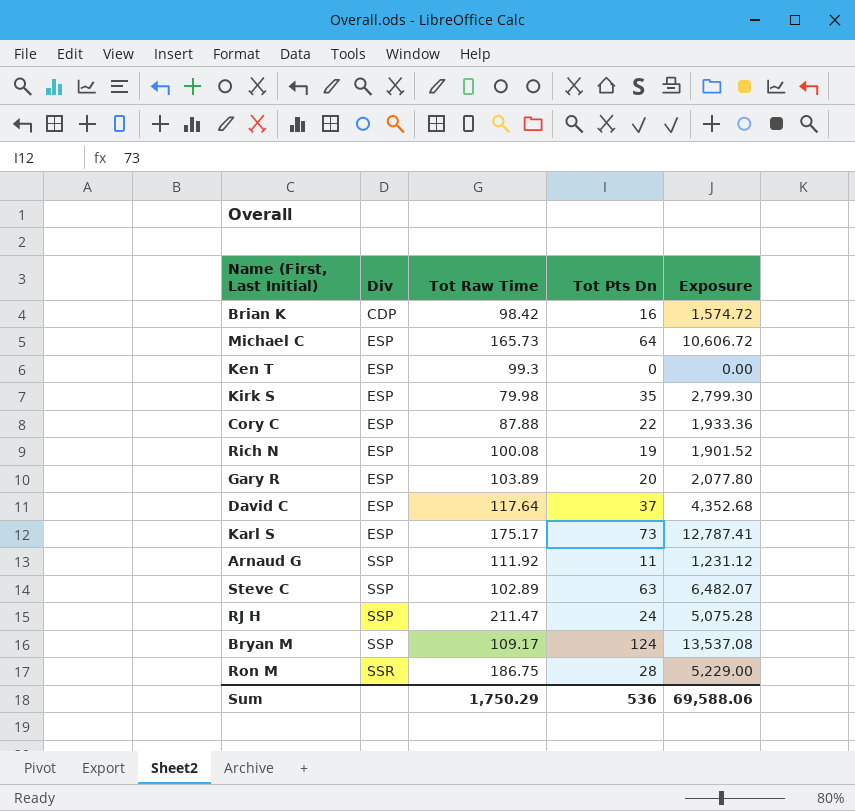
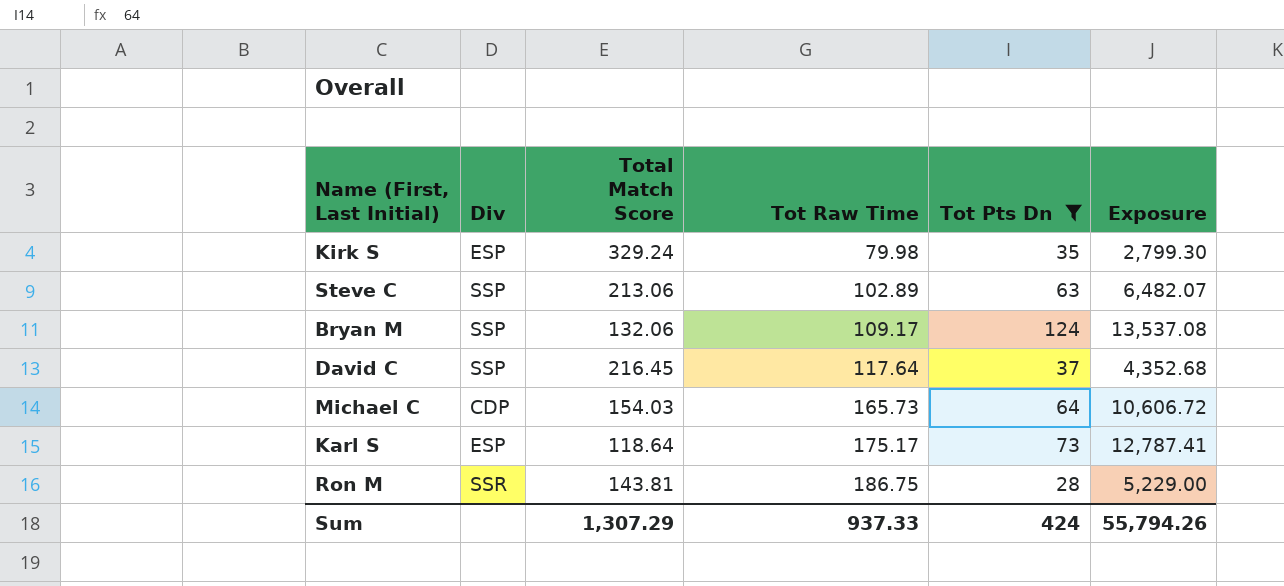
filter: none -> Tot Pts Dn >= 28
row order: Div ascending -> Tot Raw Time ascending
column Total Match Score | position: none -> 3
David C | Div: ESP -> SSP
Michael C | Div: ESP -> CDP
Sum | Tot Raw Time: 1,750.29 -> 937.33
Sum | Tot Pts Dn: 536 -> 424
Sum | Exposure: 69,588.06 -> 55,794.26

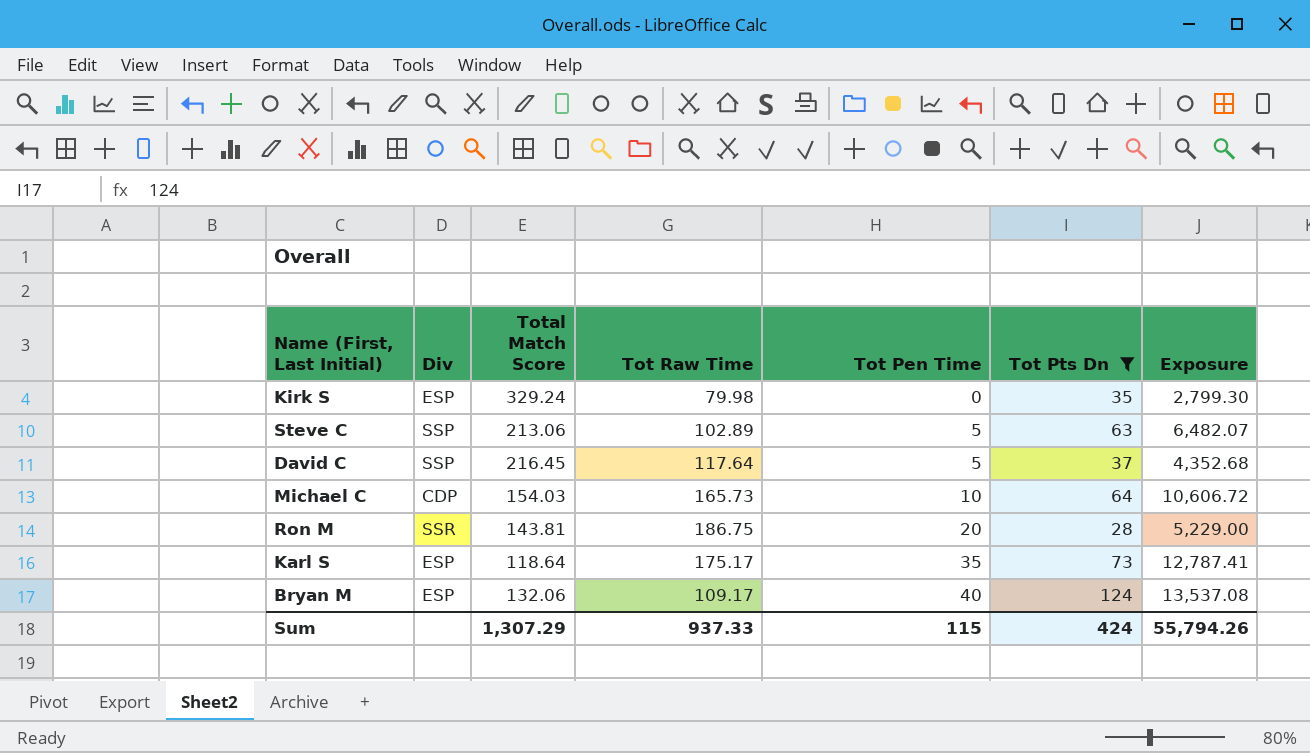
row order: Tot Raw Time ascending -> Tot Pen Time ascending
column Tot Pen Time | position: none -> 5
Bryan M | Div: SSP -> ESP

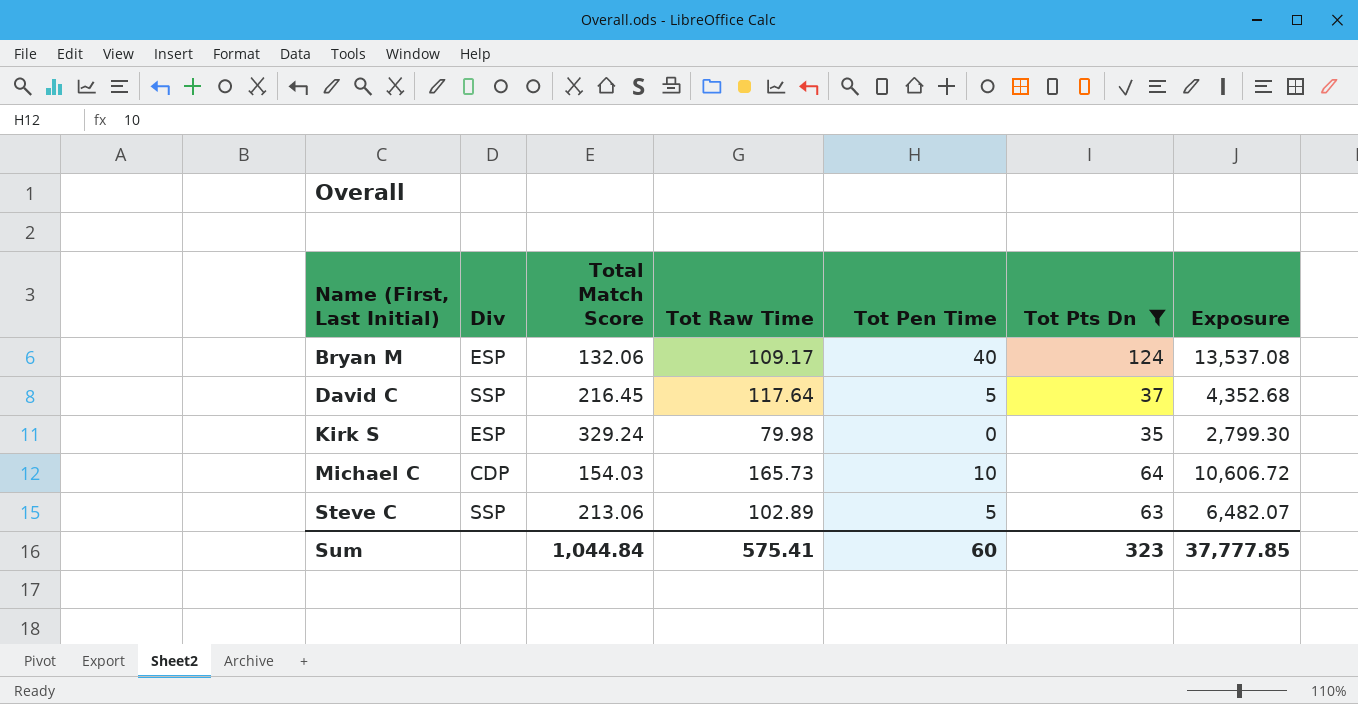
row order: Tot Pen Time ascending -> Name (First, Last Initial) ascending
row Ron M: SSR | 143.81 | 186.75 | 20 | 28 | 5,229.00 -> none
row Karl S: ESP | 118.64 | 175.17 | 35 | 73 | 12,787.41 -> none
Sum | Total Match Score: 1,307.29 -> 1,044.84
Sum | Tot Raw Time: 937.33 -> 575.41
Sum | Tot Pen Time: 115 -> 60
Sum | Tot Pts Dn: 424 -> 323
Sum | Exposure: 55,794.26 -> 37,777.85

